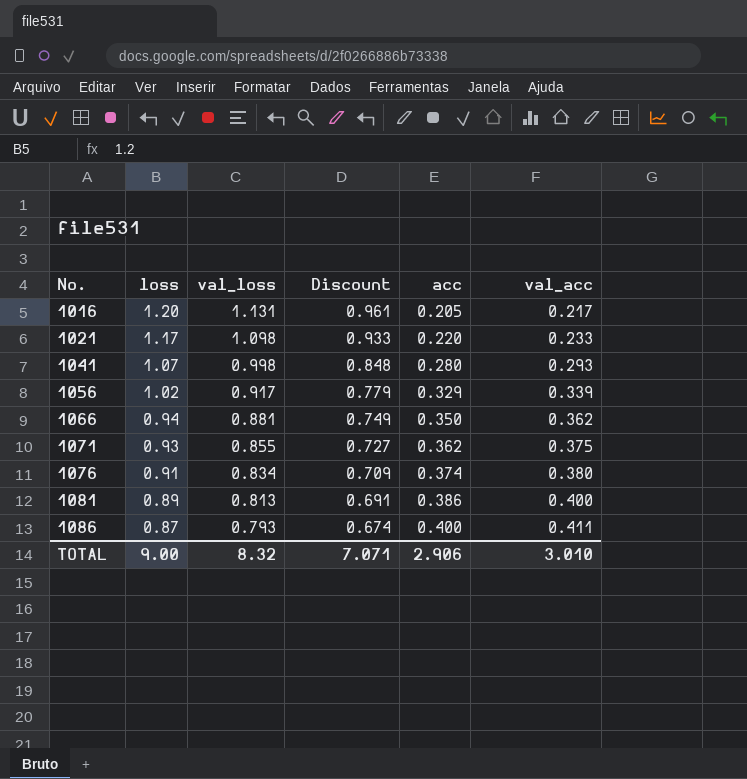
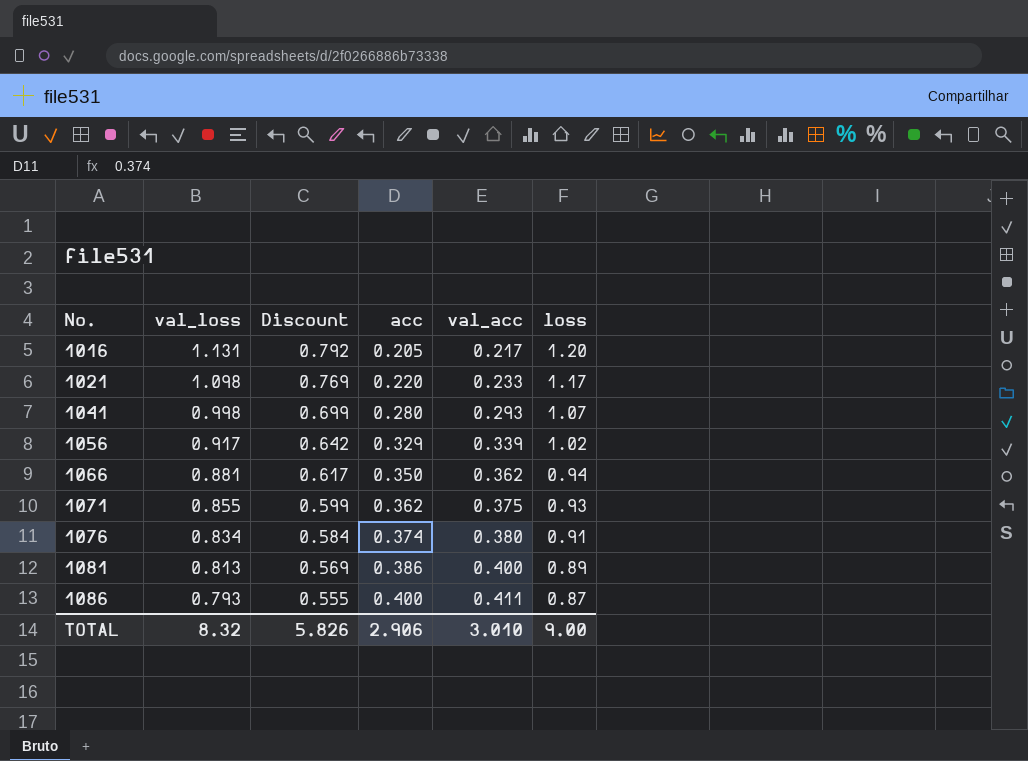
column Discount | formula: [val_loss] * 0.85 -> [val_loss] * 0.7
column loss | position: 2 -> 6
TOTAL | Discount: 7.071 -> 5.826

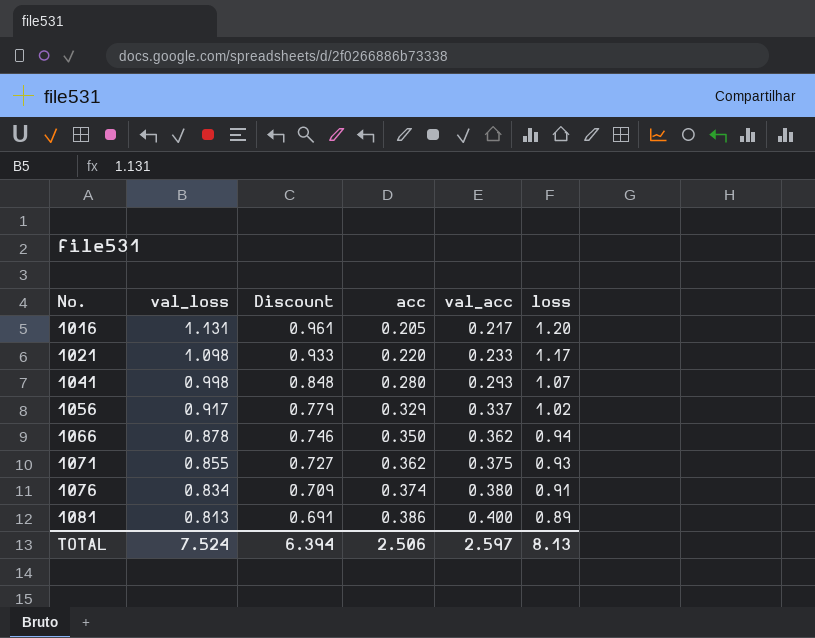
column Discount | formula: [val_loss] * 0.7 -> [val_loss] * 0.85
row 1086: 0.793 | 0.555 | 0.400 | 0.411 | 0.87 -> none
1056 | val_acc: 0.339 -> 0.337
1066 | val_loss: 0.881 -> 0.878
TOTAL | val_loss: 8.32 -> 7.524
TOTAL | Discount: 5.826 -> 6.394
TOTAL | acc: 2.906 -> 2.506
TOTAL | val_acc: 3.010 -> 2.597
TOTAL | loss: 9.00 -> 8.13

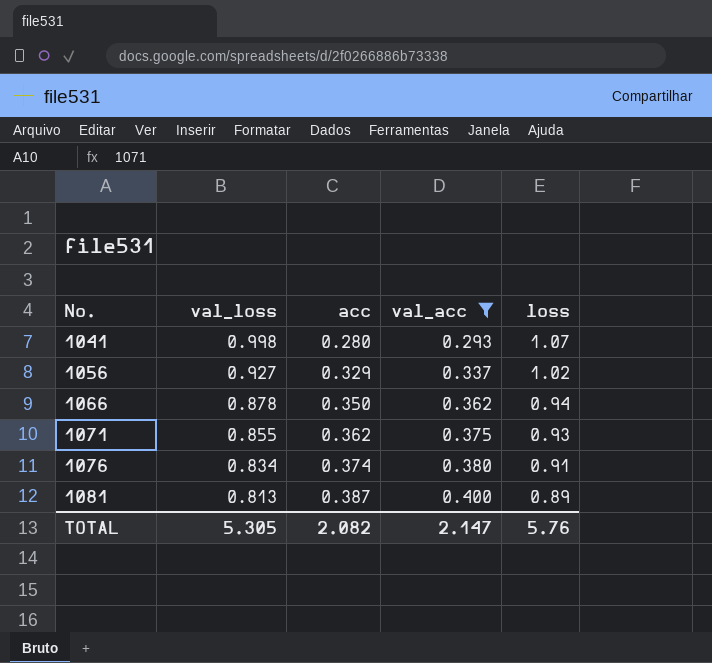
filter: none -> val_acc >= 0.293
column Discount | formula: [val_loss] * 0.85 -> none
1056 | val_loss: 0.917 -> 0.927
1081 | acc: 0.386 -> 0.387
TOTAL | val_loss: 7.524 -> 5.305
TOTAL | acc: 2.506 -> 2.082
TOTAL | val_acc: 2.597 -> 2.147
TOTAL | loss: 8.13 -> 5.76

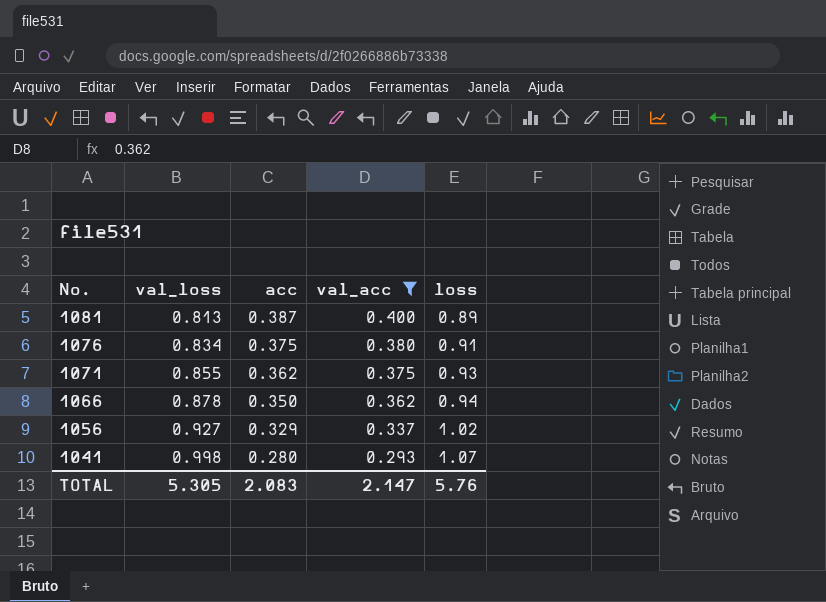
row order: No. ascending -> No. descending
1076 | acc: 0.374 -> 0.375
TOTAL | acc: 2.082 -> 2.083

